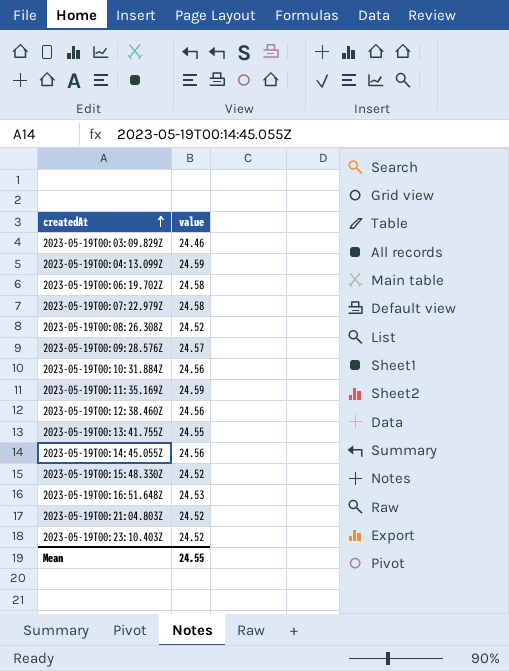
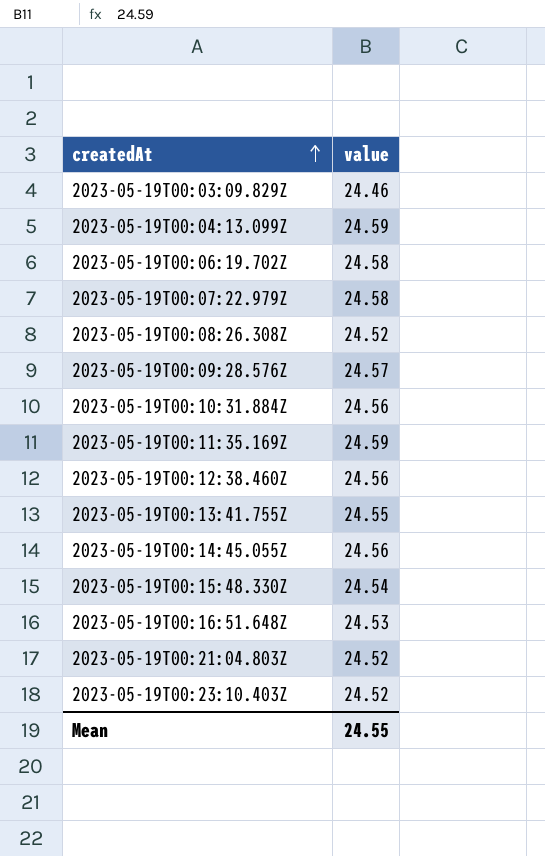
2023-05-19T00:15:48.330Z | value: 24.52 -> 24.54

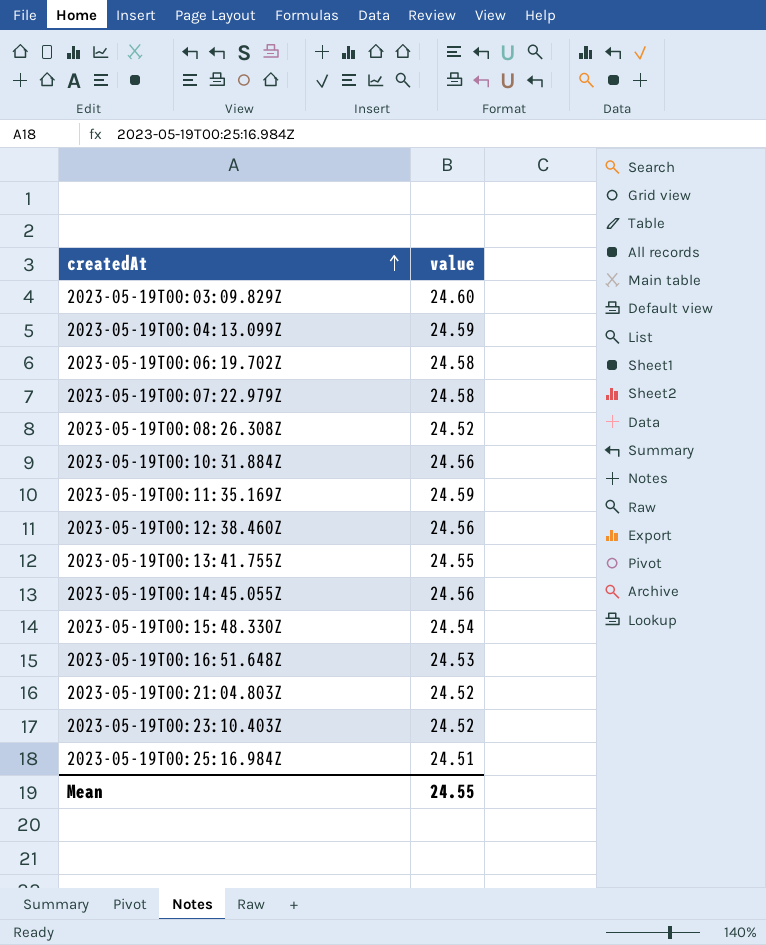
row 2023-05-19T00:09:28.576Z: 24.57 -> none
2023-05-19T00:03:09.829Z | value: 24.46 -> 24.60
row 2023-05-19T00:25:16.984Z: none -> 24.51

